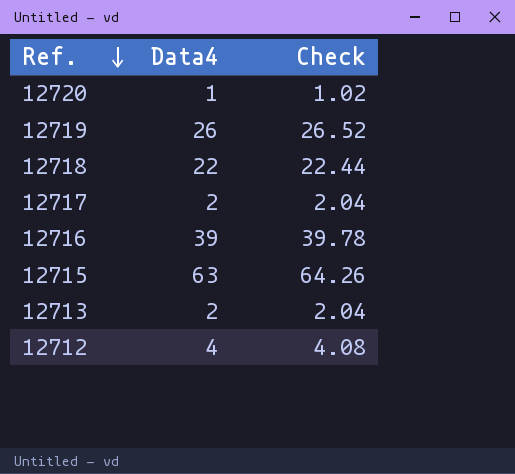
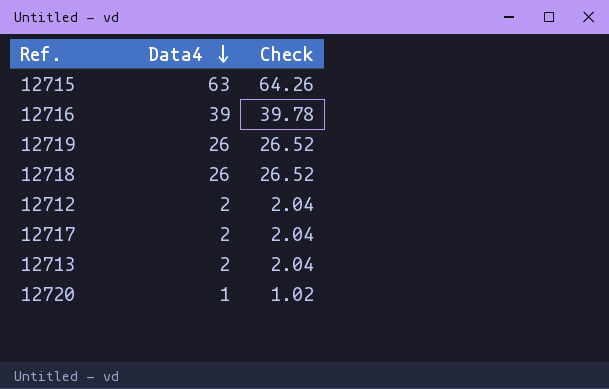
row order: Ref. descending -> Data4 descending
12718 | Data4: 22 -> 26
12718 | Check: 22.44 -> 26.52
12712 | Data4: 4 -> 2
12712 | Check: 4.08 -> 2.04

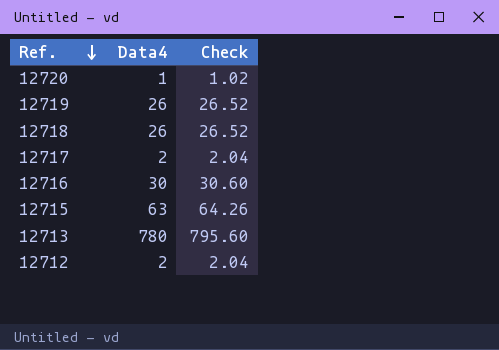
row order: Data4 descending -> Ref. descending
12716 | Data4: 39 -> 30
12716 | Check: 39.78 -> 30.60
12713 | Data4: 2 -> 780
12713 | Check: 2.04 -> 795.60

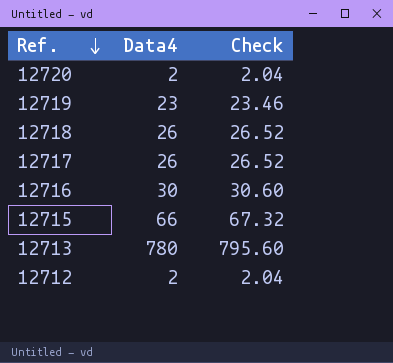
12720 | Data4: 1 -> 2
12720 | Check: 1.02 -> 2.04
12719 | Data4: 26 -> 23
12719 | Check: 26.52 -> 23.46
12717 | Data4: 2 -> 26
12717 | Check: 2.04 -> 26.52
12715 | Data4: 63 -> 66
12715 | Check: 64.26 -> 67.32

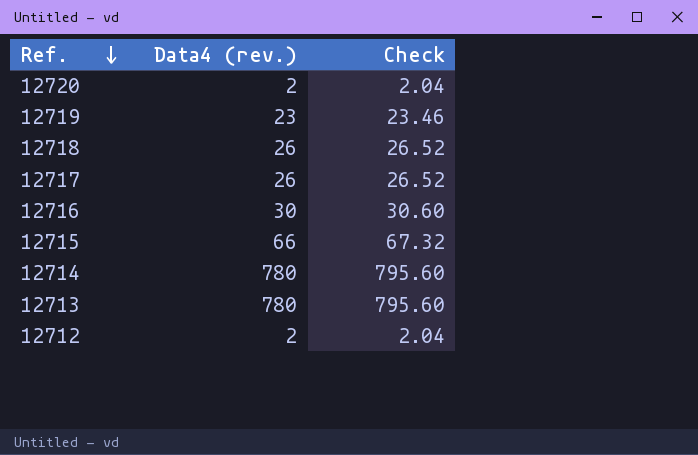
column name: Data4 -> Data4 (rev.)
row 12714: none -> 780 | 795.60

